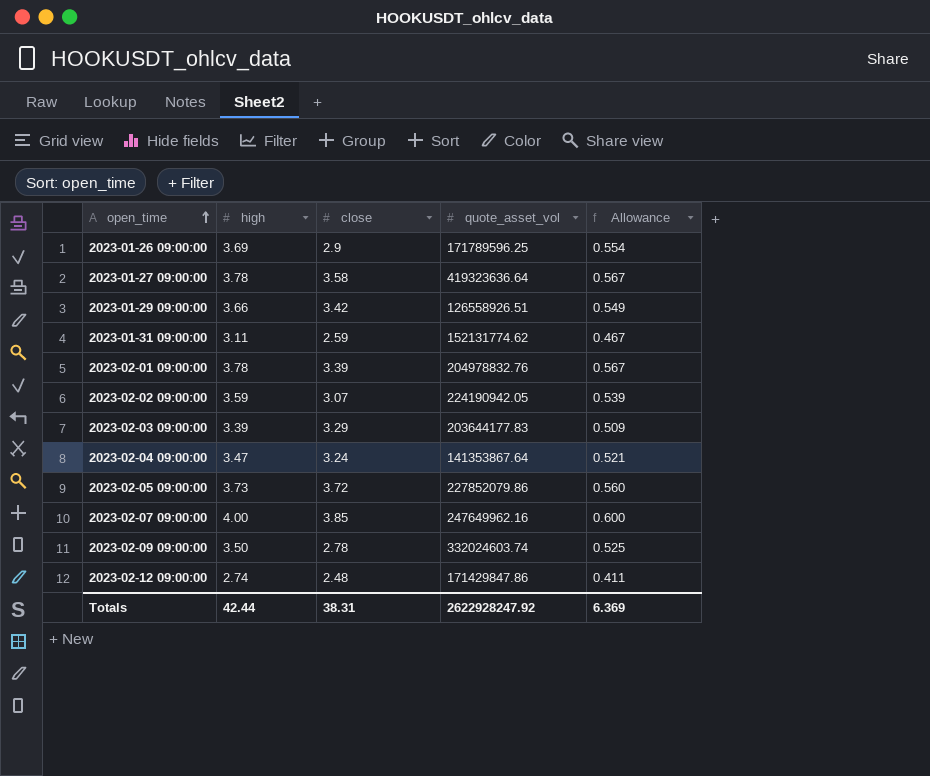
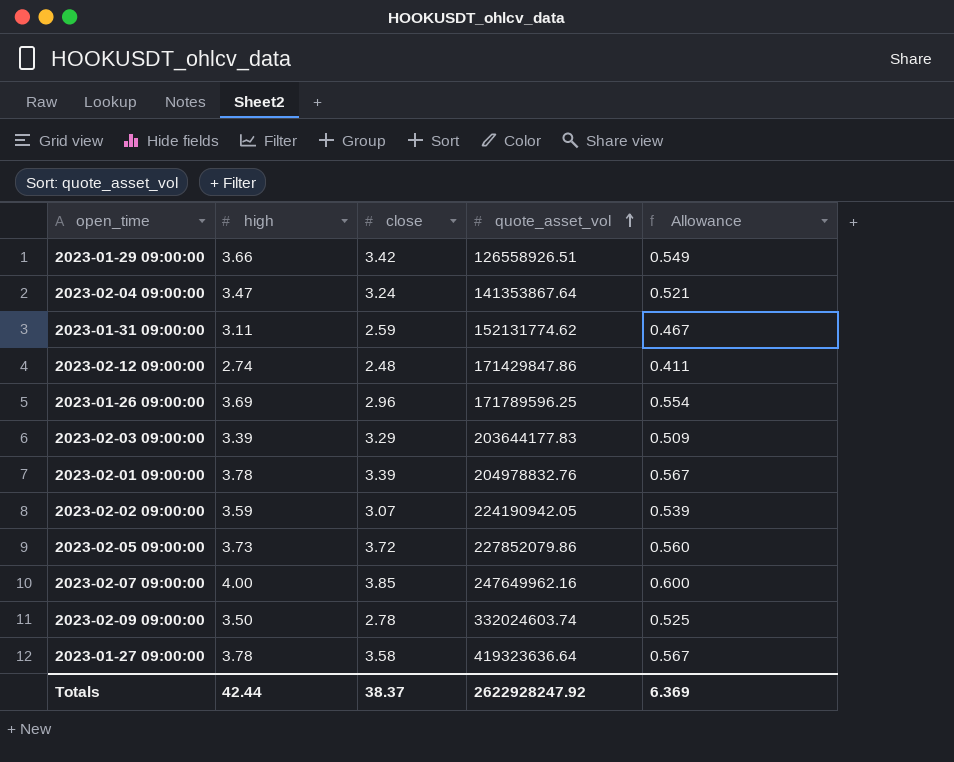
row order: open_time ascending -> quote_asset_vol ascending
2023-01-26 09:00:00 | close: 2.9 -> 2.96
Totals | close: 38.31 -> 38.37

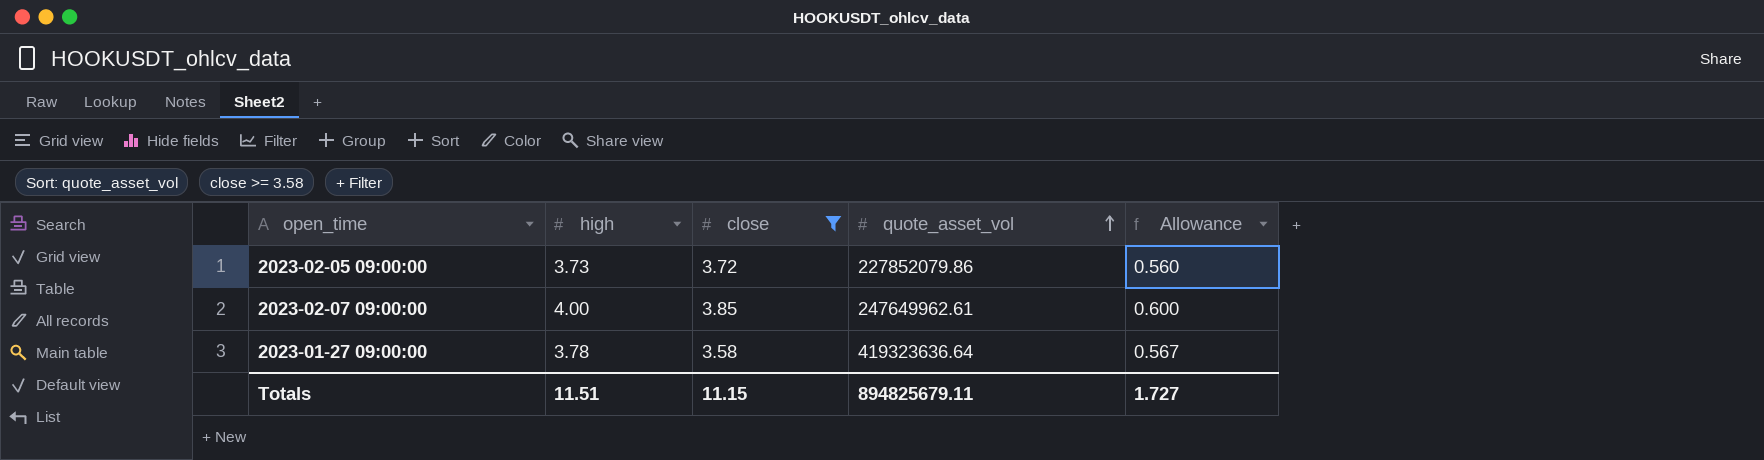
filter: none -> close >= 3.58
2023-02-07 09:00:00 | quote_asset_vol: 247649962.16 -> 247649962.61
Totals | high: 42.44 -> 11.51
Totals | close: 38.37 -> 11.15
Totals | quote_asset_vol: 2622928247.92 -> 894825679.11
Totals | Allowance: 6.369 -> 1.727

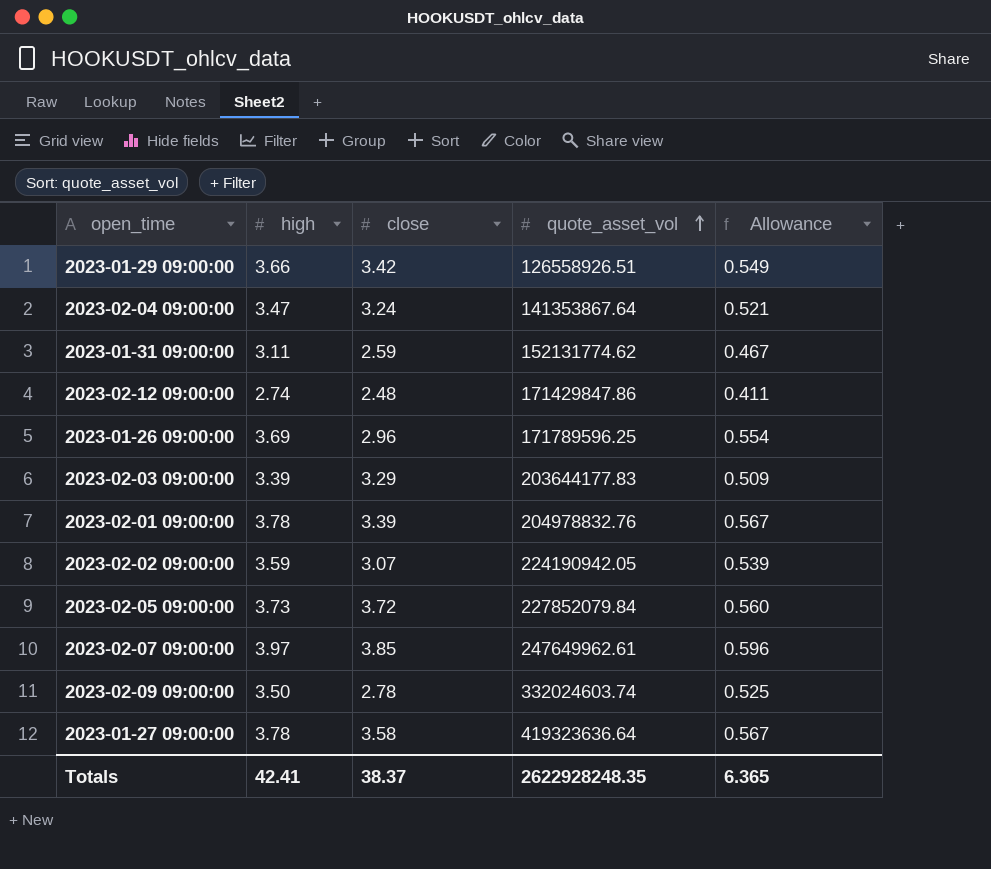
filter: close >= 3.58 -> none
2023-02-05 09:00:00 | quote_asset_vol: 227852079.86 -> 227852079.84
2023-02-07 09:00:00 | high: 4.00 -> 3.97
2023-02-07 09:00:00 | Allowance: 0.600 -> 0.596
Totals | high: 11.51 -> 42.41
Totals | close: 11.15 -> 38.37
Totals | quote_asset_vol: 894825679.11 -> 2622928248.35
Totals | Allowance: 1.727 -> 6.365

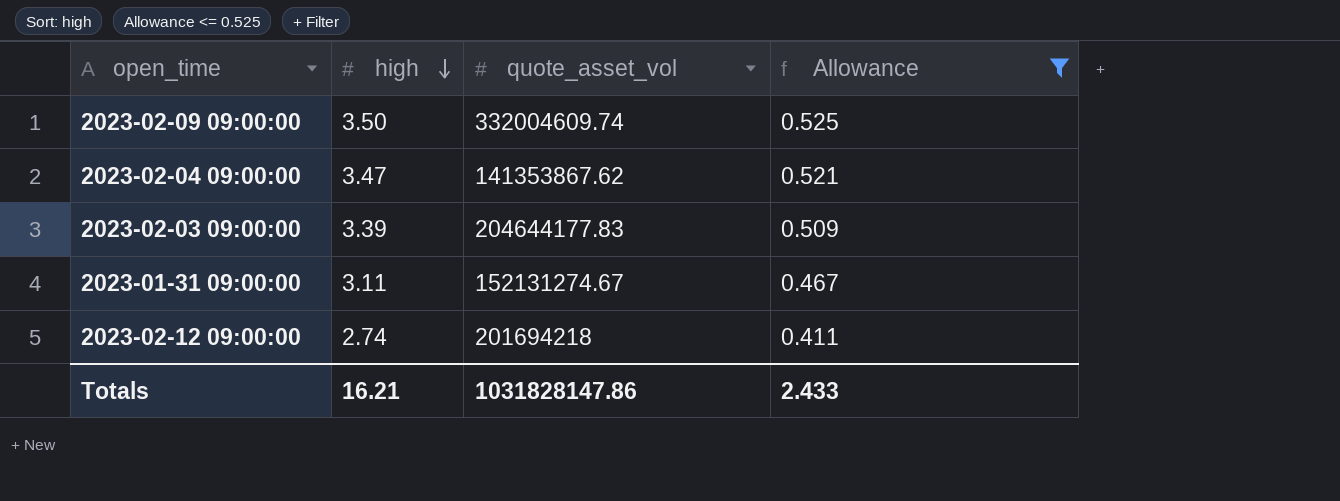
filter: none -> Allowance <= 0.525
row order: quote_asset_vol ascending -> high descending
column close | position: 3 -> none
2023-02-09 09:00:00 | quote_asset_vol: 332024603.74 -> 332004609.74
2023-02-04 09:00:00 | quote_asset_vol: 141353867.64 -> 141353867.62
2023-02-03 09:00:00 | quote_asset_vol: 203644177.83 -> 204644177.83
2023-01-31 09:00:00 | quote_asset_vol: 152131774.62 -> 152131274.67
2023-02-12 09:00:00 | quote_asset_vol: 171429847.86 -> 201694218
Totals | high: 42.41 -> 16.21
Totals | quote_asset_vol: 2622928248.35 -> 1031828147.86
Totals | Allowance: 6.365 -> 2.433

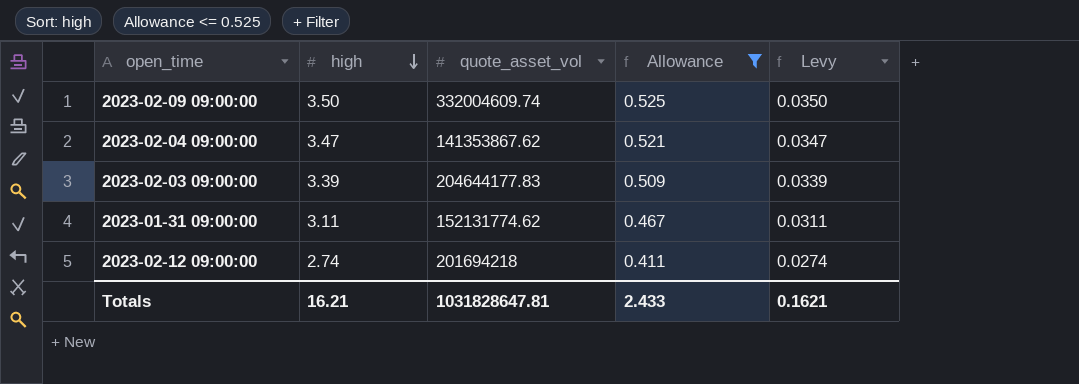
column Levy | formula: none -> [high] * 0.01
2023-01-31 09:00:00 | quote_asset_vol: 152131274.67 -> 152131774.62
Totals | quote_asset_vol: 1031828147.86 -> 1031828647.81

